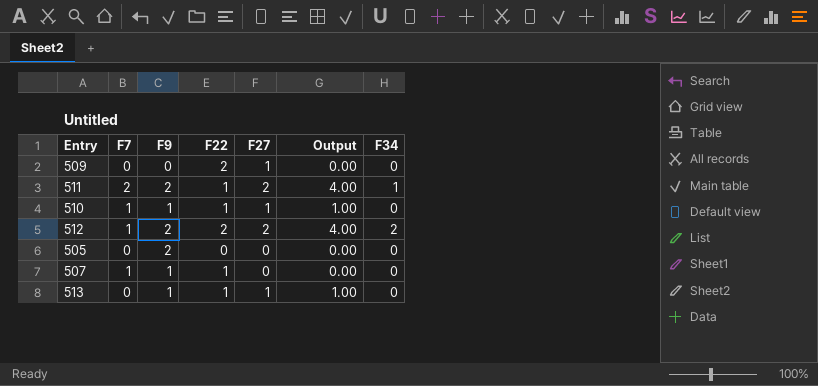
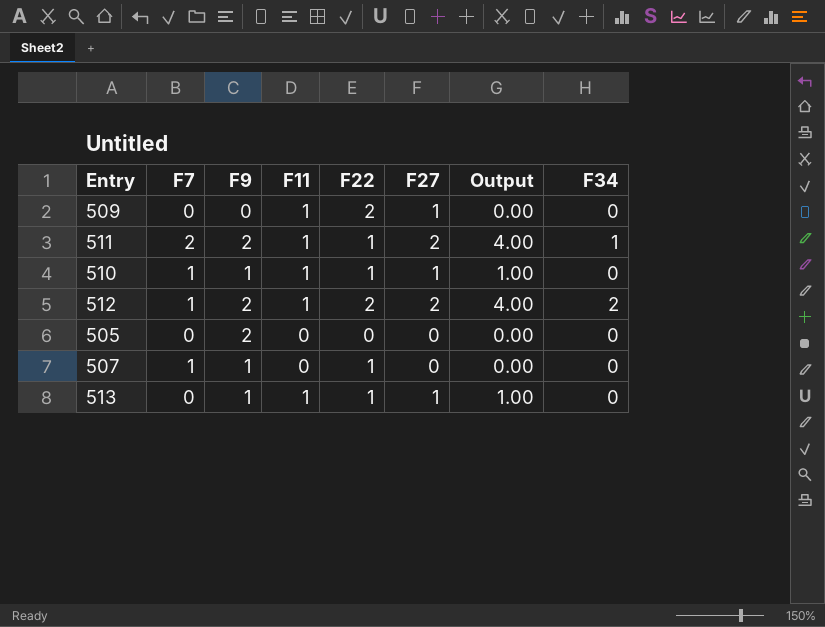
column F11 | position: none -> 4

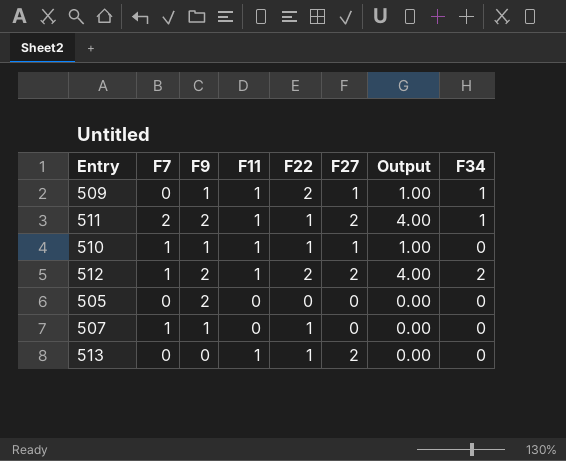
509 | F9: 0 -> 1
509 | Output: 0.00 -> 1.00
509 | F34: 0 -> 1
513 | F9: 1 -> 0
513 | F27: 1 -> 2
513 | Output: 1.00 -> 0.00

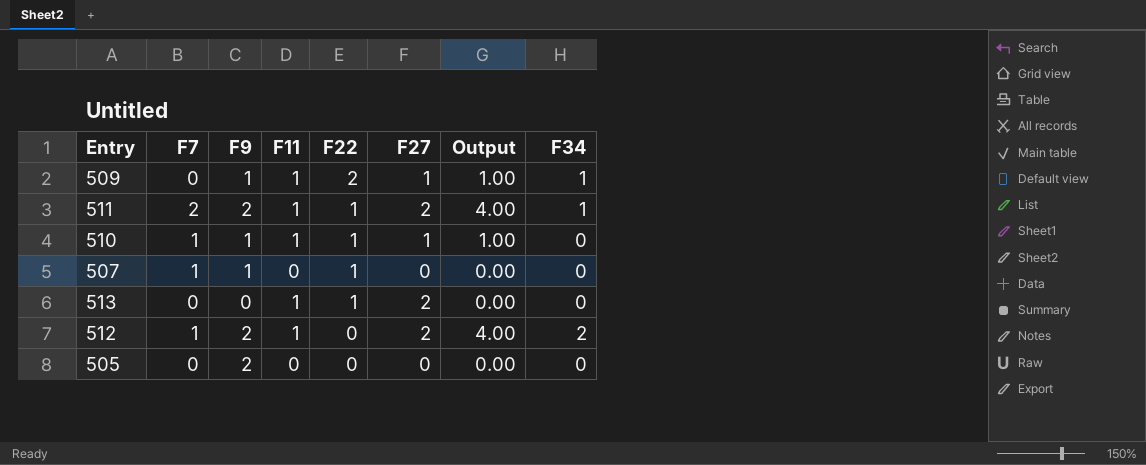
row order: none -> F22 descending
512 | F22: 2 -> 0

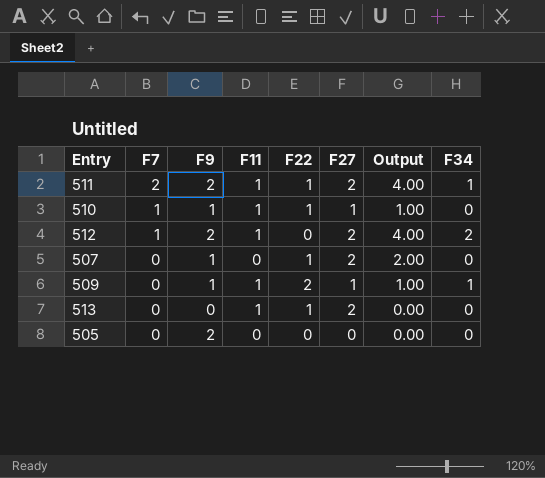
row order: F22 descending -> F7 descending
507 | F7: 1 -> 0
507 | F27: 0 -> 2
507 | Output: 0.00 -> 2.00

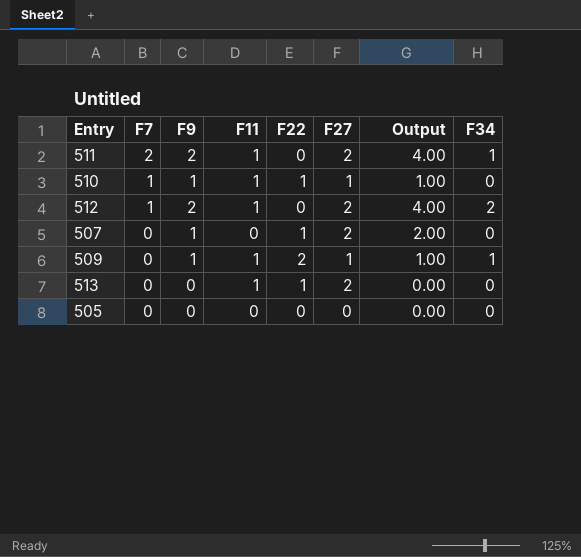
511 | F22: 1 -> 0
505 | F9: 2 -> 0

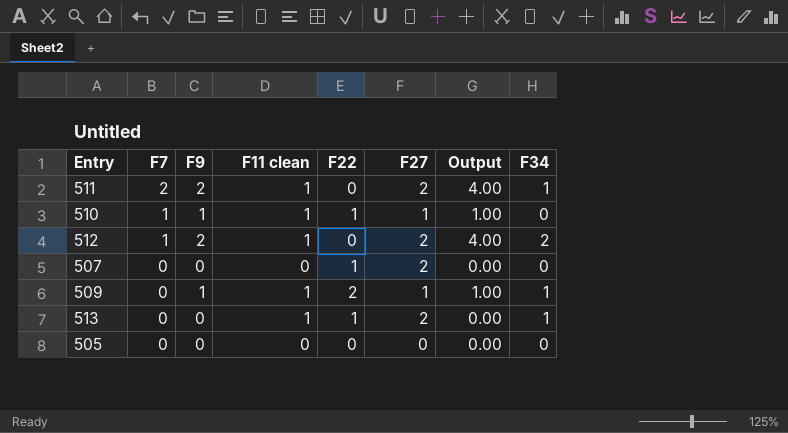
column name: F11 -> F11 clean
507 | F9: 1 -> 0
507 | Output: 2.00 -> 0.00
513 | F34: 0 -> 1

